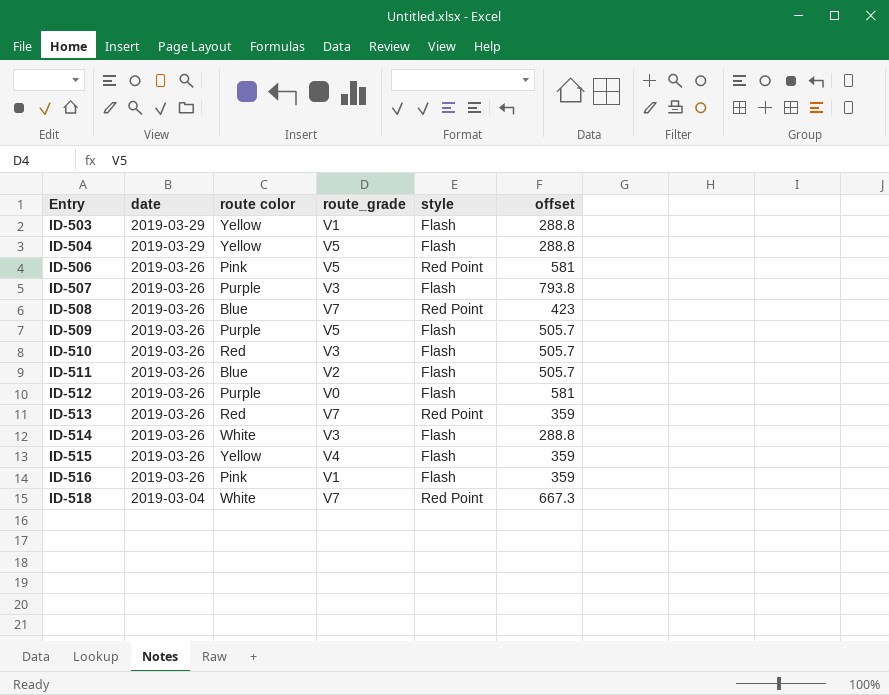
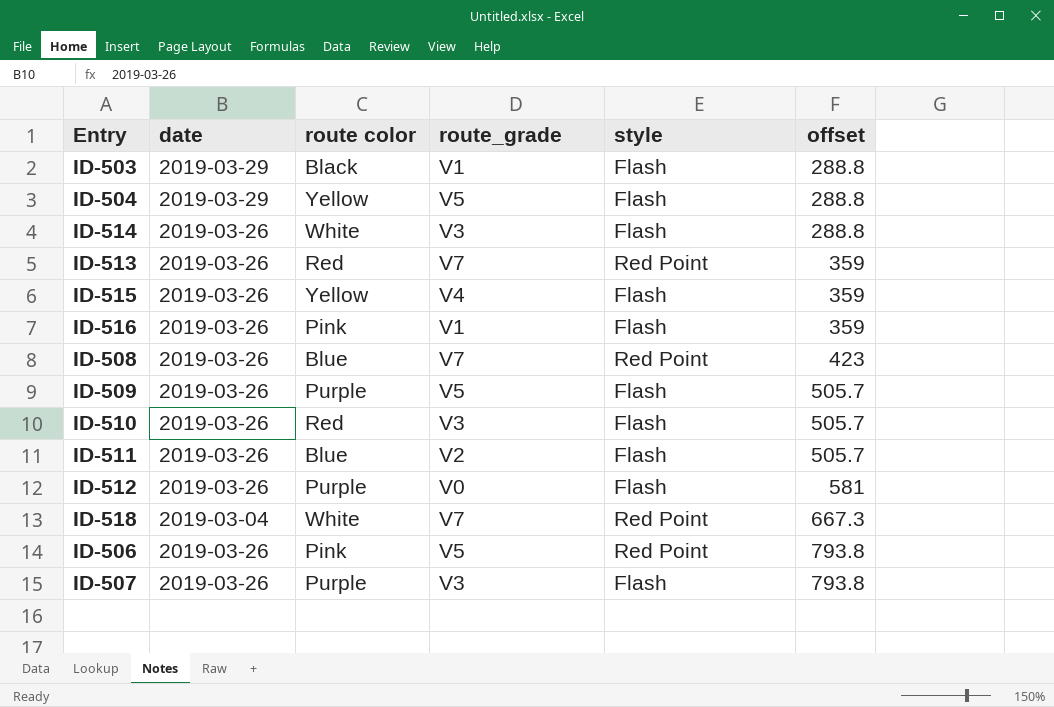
row order: Entry ascending -> offset ascending
ID-503 | route color: Yellow -> Black
ID-506 | offset: 581 -> 793.8

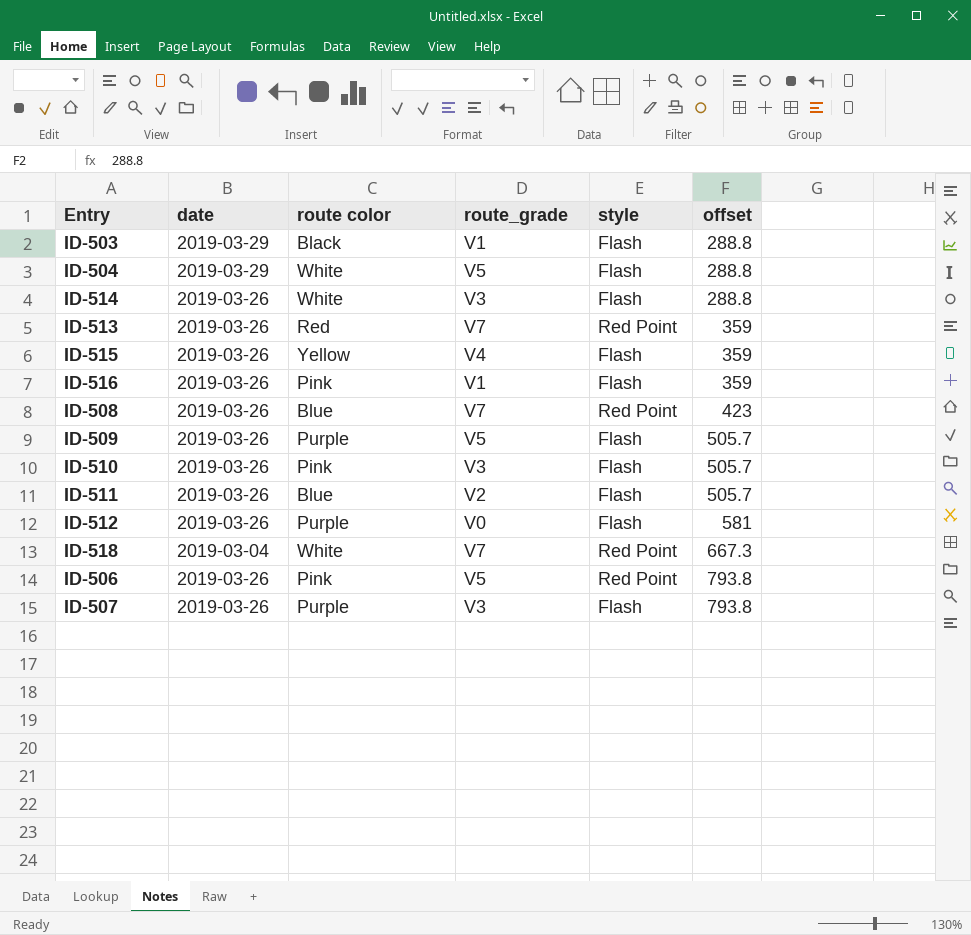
ID-504 | route color: Yellow -> White
ID-510 | route color: Red -> Pink

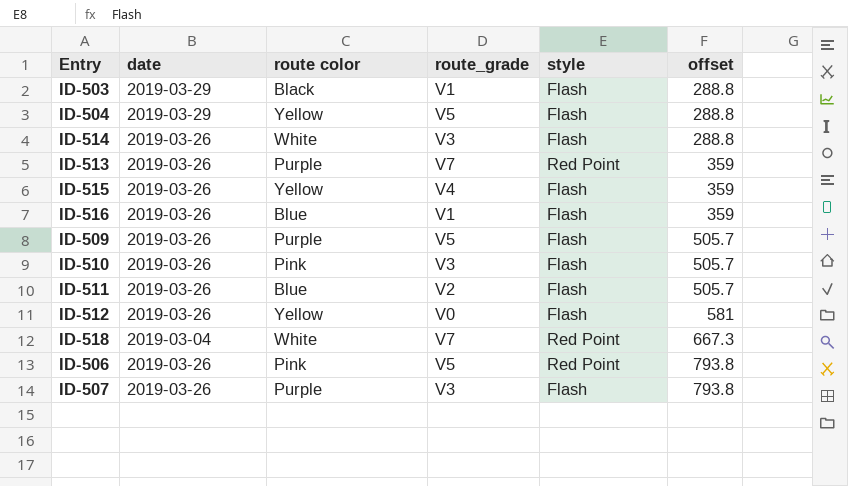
row ID-508: 2019-03-26 | Blue | V7 | Red Point | 423 -> none
ID-504 | route color: White -> Yellow
ID-513 | route color: Red -> Purple
ID-516 | route color: Pink -> Blue
ID-512 | route color: Purple -> Yellow

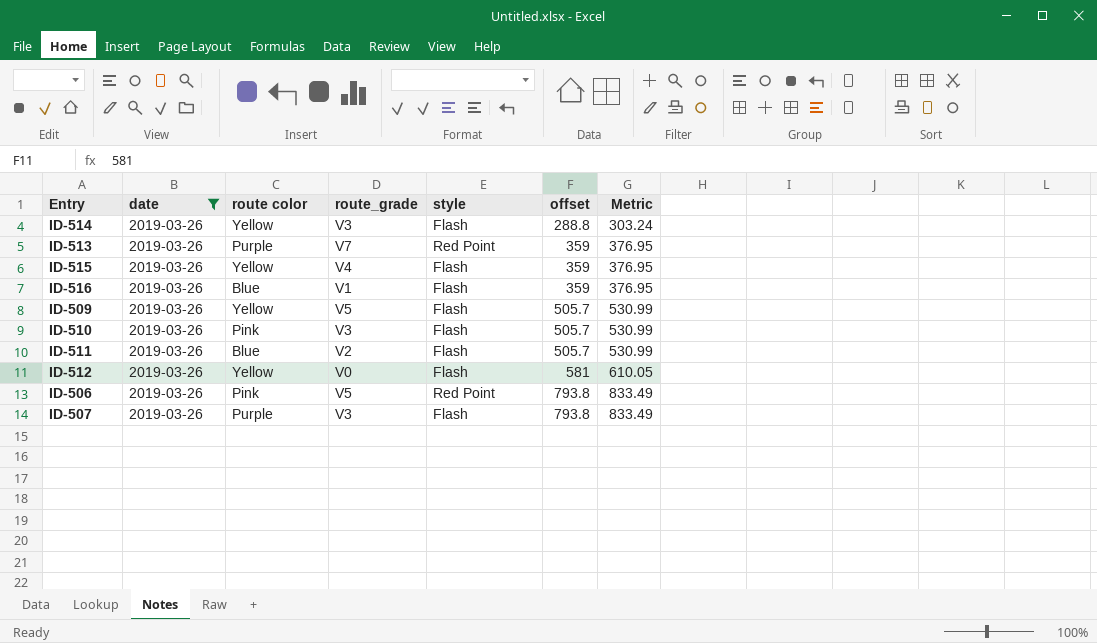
filter: none -> date = 2019-03-26
column Metric | formula: none -> [offset] * 1.05
ID-514 | route color: White -> Yellow
ID-509 | route color: Purple -> Yellow

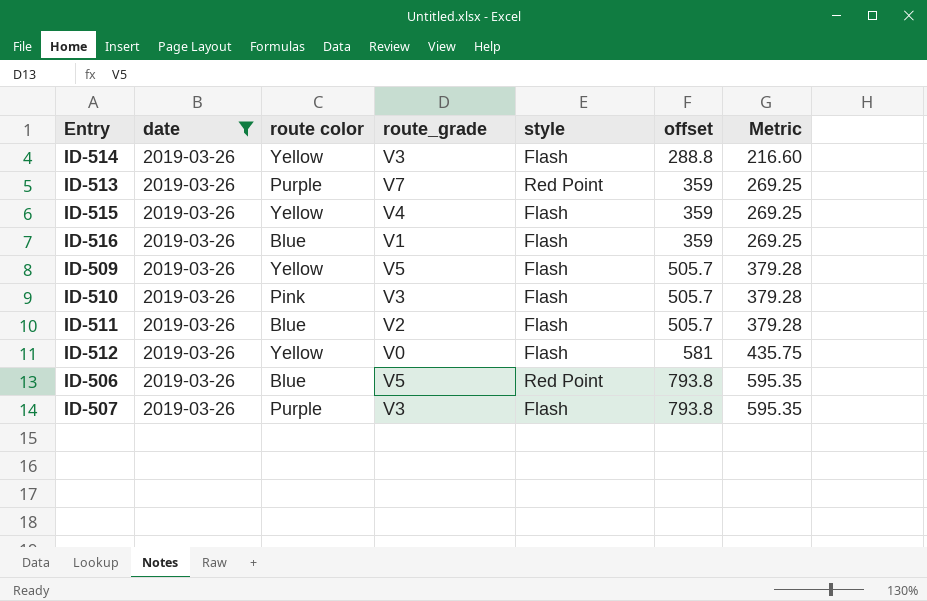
column Metric | formula: [offset] * 1.05 -> [offset] * 0.75
ID-506 | route color: Pink -> Blue

